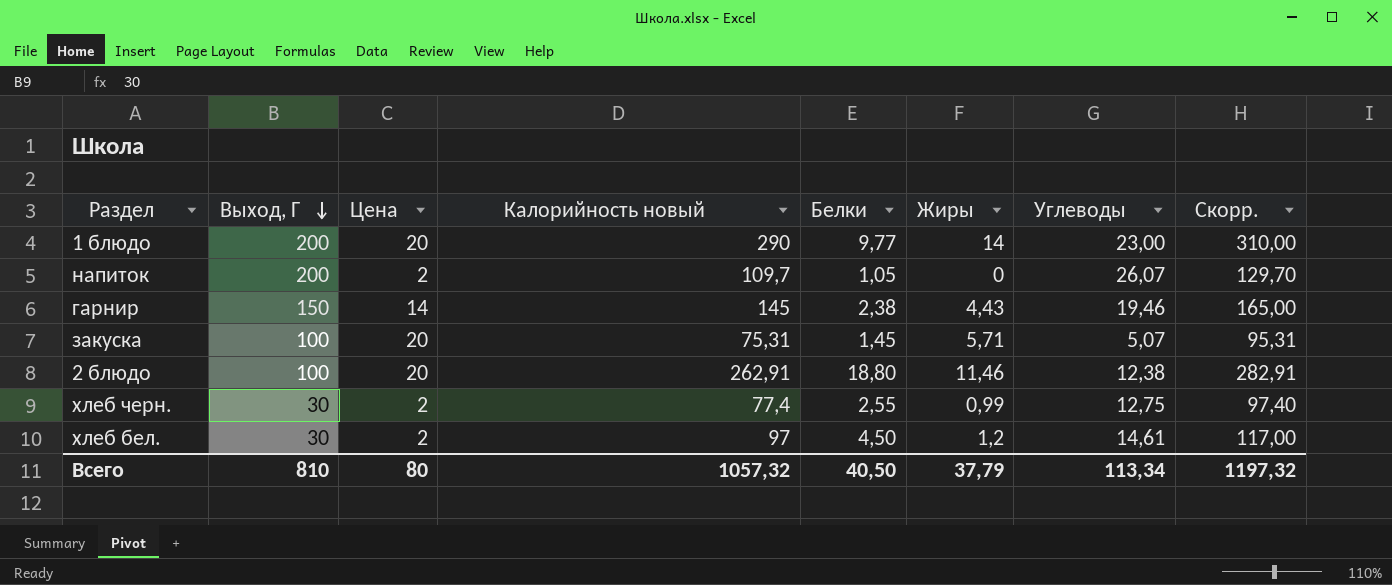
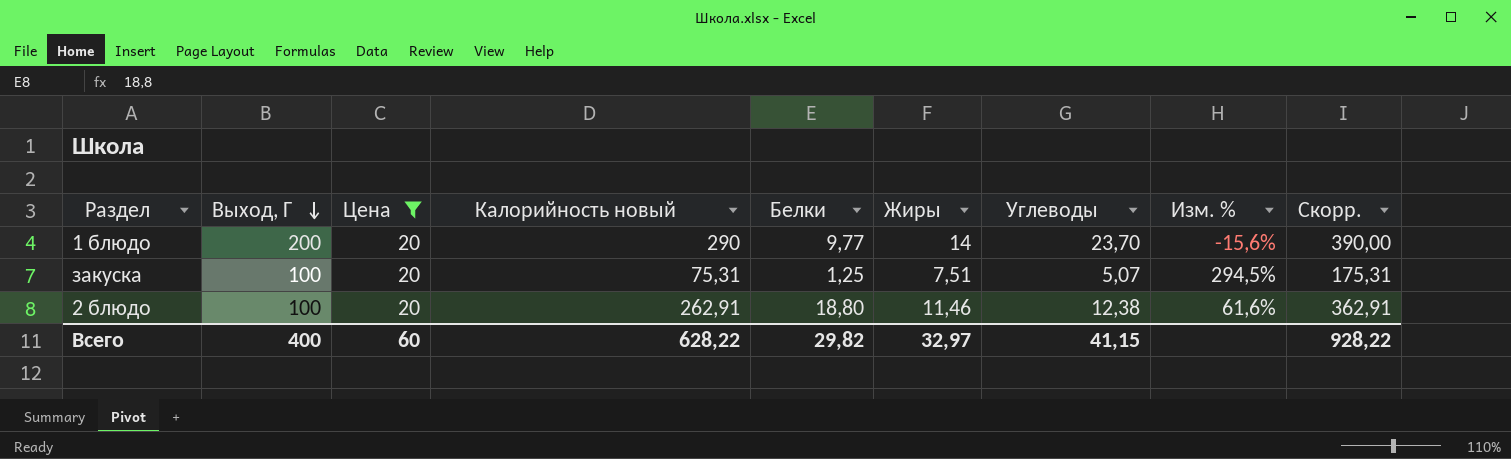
filter: none -> Цена = 20
column Изм. % | formula: none -> ([Цена] - [Углеводы]) / [Углеводы]
column Скорр. | formula: [Калорийность новый] + 20 -> [Калорийность новый] + 100
1 блюдо | Углеводы: 23,00 -> 23,70
закуска | Белки: 1,45 -> 1,25
закуска | Жиры: 5,71 -> 7,51
Всего | Выход, Г: 810 -> 400
Всего | Цена: 80 -> 60
Всего | Калорийность новый: 1057,32 -> 628,22
Всего | Белки: 40,50 -> 29,82
Всего | Жиры: 37,79 -> 32,97
Всего | Углеводы: 113,34 -> 41,15
Всего | Скорр.: 1197,32 -> 928,22

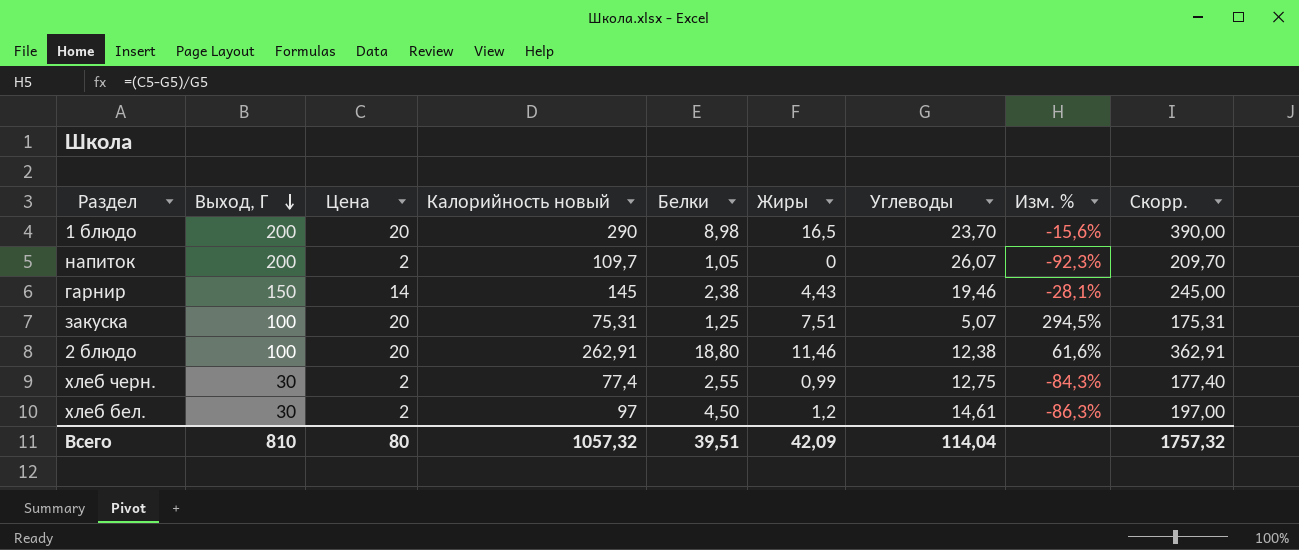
filter: Цена = 20 -> none
1 блюдо | Белки: 9,77 -> 8,98
1 блюдо | Жиры: 14 -> 16,5
Всего | Выход, Г: 400 -> 810
Всего | Цена: 60 -> 80
Всего | Калорийность новый: 628,22 -> 1057,32
Всего | Белки: 29,82 -> 39,51
Всего | Жиры: 32,97 -> 42,09
Всего | Углеводы: 41,15 -> 114,04
Всего | Скорр.: 928,22 -> 1757,32

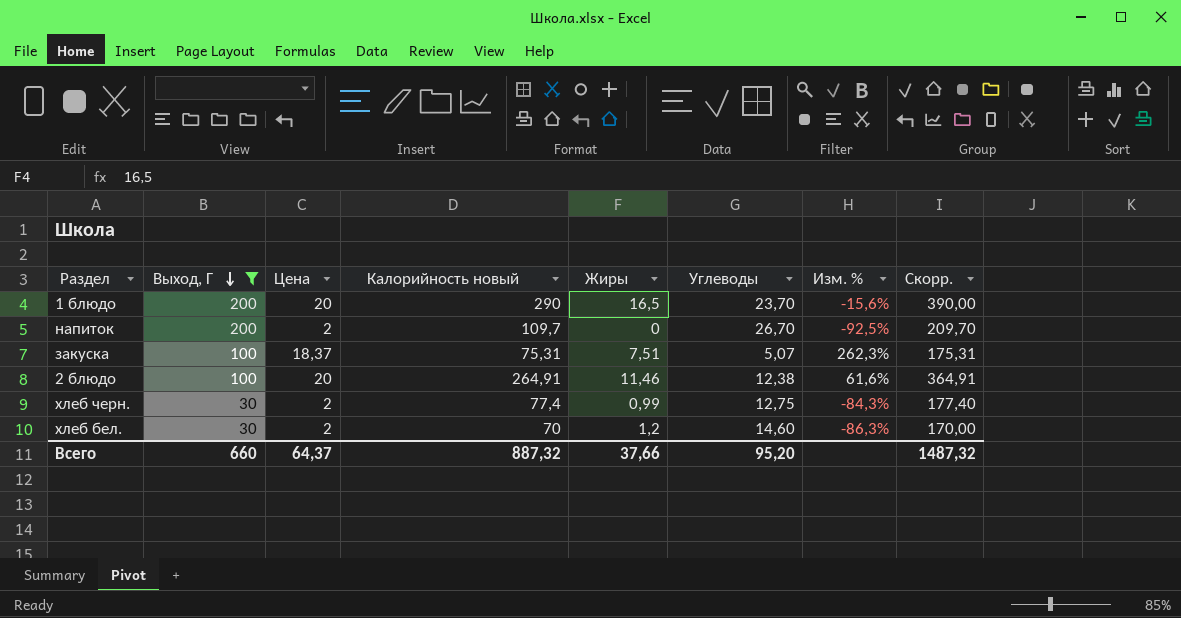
filter: none -> Выход, Г != 150
column Белки | position: 5 -> none
напиток | Углеводы: 26,07 -> 26,70
напиток | Изм. %: -92,3% -> -92,5%
закуска | Цена: 20 -> 18,37
закуска | Изм. %: 294,5% -> 262,3%
2 блюдо | Калорийность новый: 262,91 -> 264,91
2 блюдо | Скорр.: 362,91 -> 364,91
хлеб бел. | Калорийность новый: 97 -> 70
хлеб бел. | Углеводы: 14,61 -> 14,60
хлеб бел. | Скорр.: 197,00 -> 170,00
Всего | Выход, Г: 810 -> 660
Всего | Цена: 80 -> 64,37
Всего | Калорийность новый: 1057,32 -> 887,32
Всего | Жиры: 42,09 -> 37,66
Всего | Углеводы: 114,04 -> 95,20
Всего | Скорр.: 1757,32 -> 1487,32

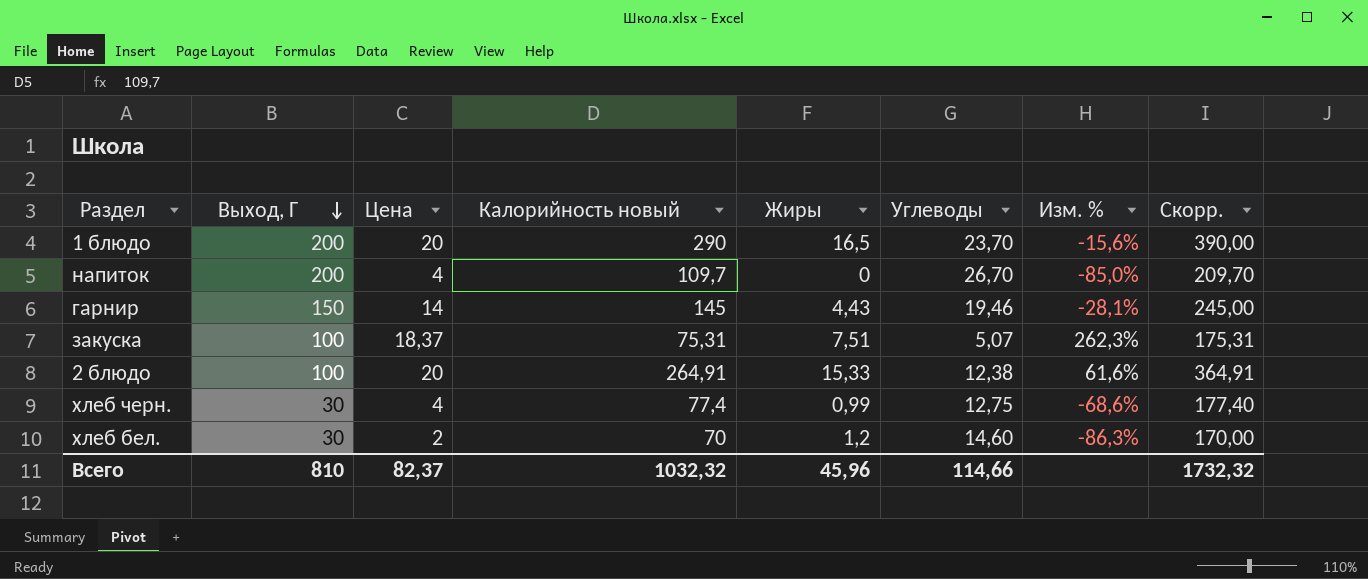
filter: Выход, Г != 150 -> none
напиток | Цена: 2 -> 4
напиток | Изм. %: -92,5% -> -85,0%
2 блюдо | Жиры: 11,46 -> 15,33
хлеб черн. | Цена: 2 -> 4
хлеб черн. | Изм. %: -84,3% -> -68,6%
Всего | Выход, Г: 660 -> 810
Всего | Цена: 64,37 -> 82,37
Всего | Калорийность новый: 887,32 -> 1032,32
Всего | Жиры: 37,66 -> 45,96
Всего | Углеводы: 95,20 -> 114,66
Всего | Скорр.: 1487,32 -> 1732,32

